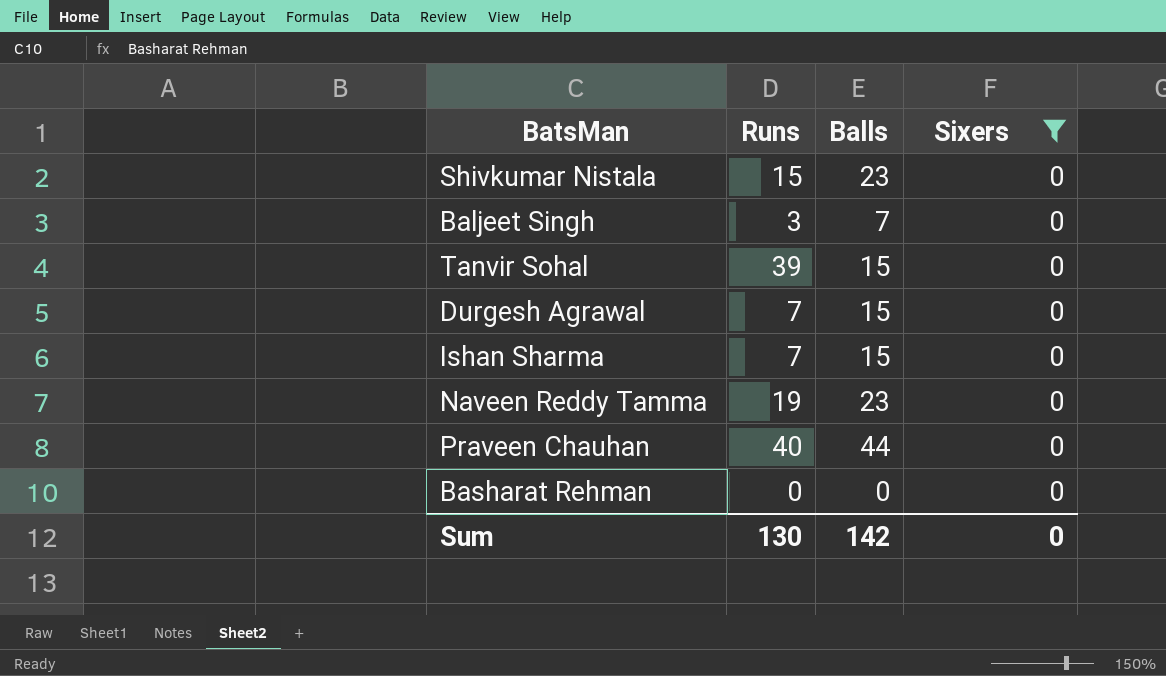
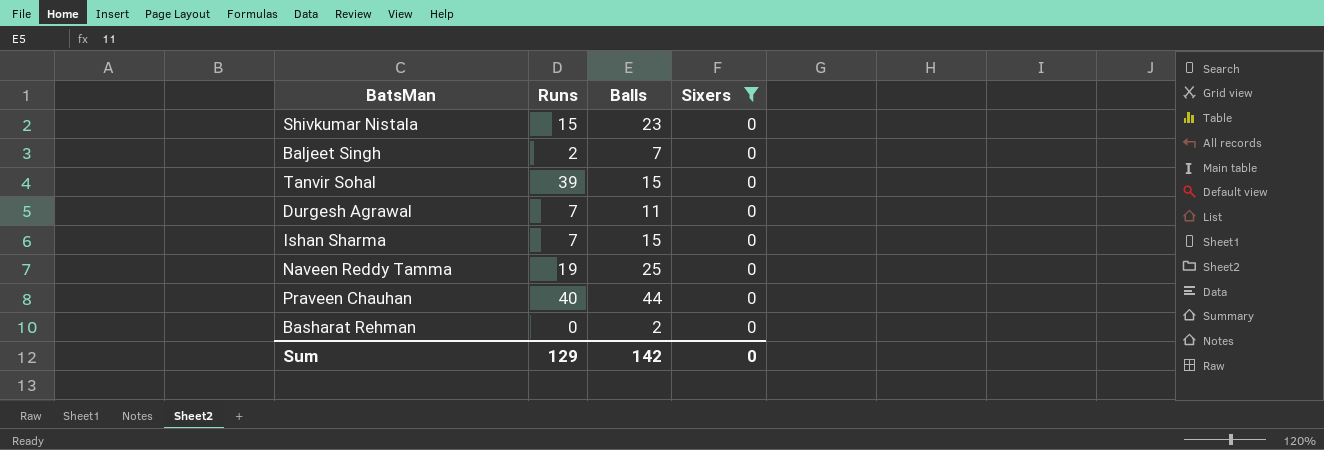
Baljeet Singh | Runs: 3 -> 2
Durgesh Agrawal | Balls: 15 -> 11
Naveen Reddy Tamma | Balls: 23 -> 25
Basharat Rehman | Balls: 0 -> 2
Sum | Runs: 130 -> 129

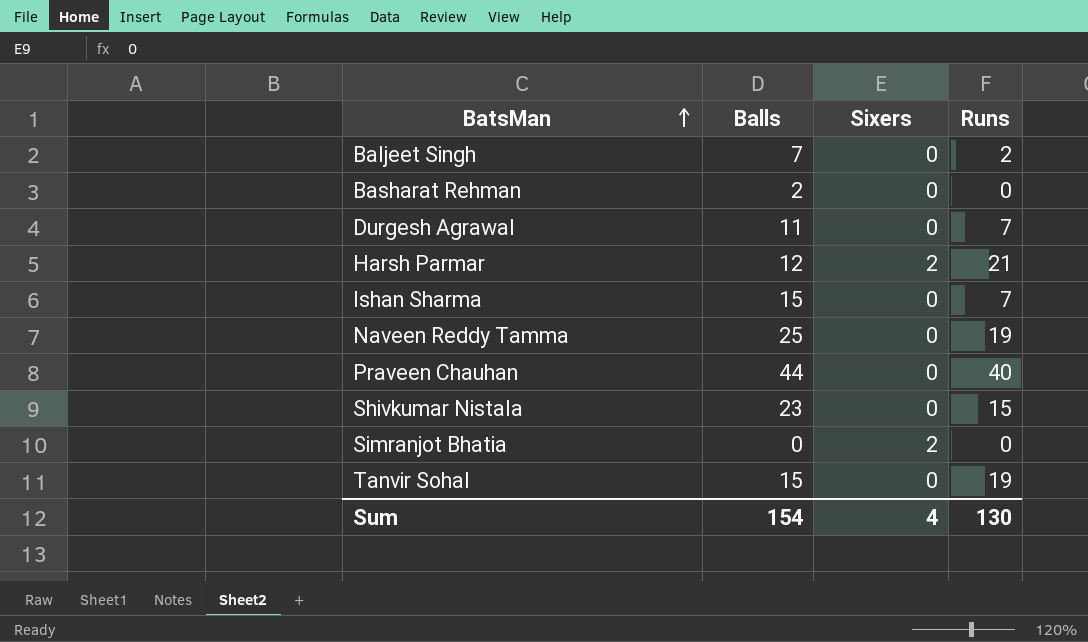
filter: Sixers = 0 -> none
row order: none -> BatsMan ascending
column Runs | position: 2 -> 4
Tanvir Sohal | Runs: 39 -> 19
Sum | Balls: 142 -> 154
Sum | Sixers: 0 -> 4
Sum | Runs: 129 -> 130

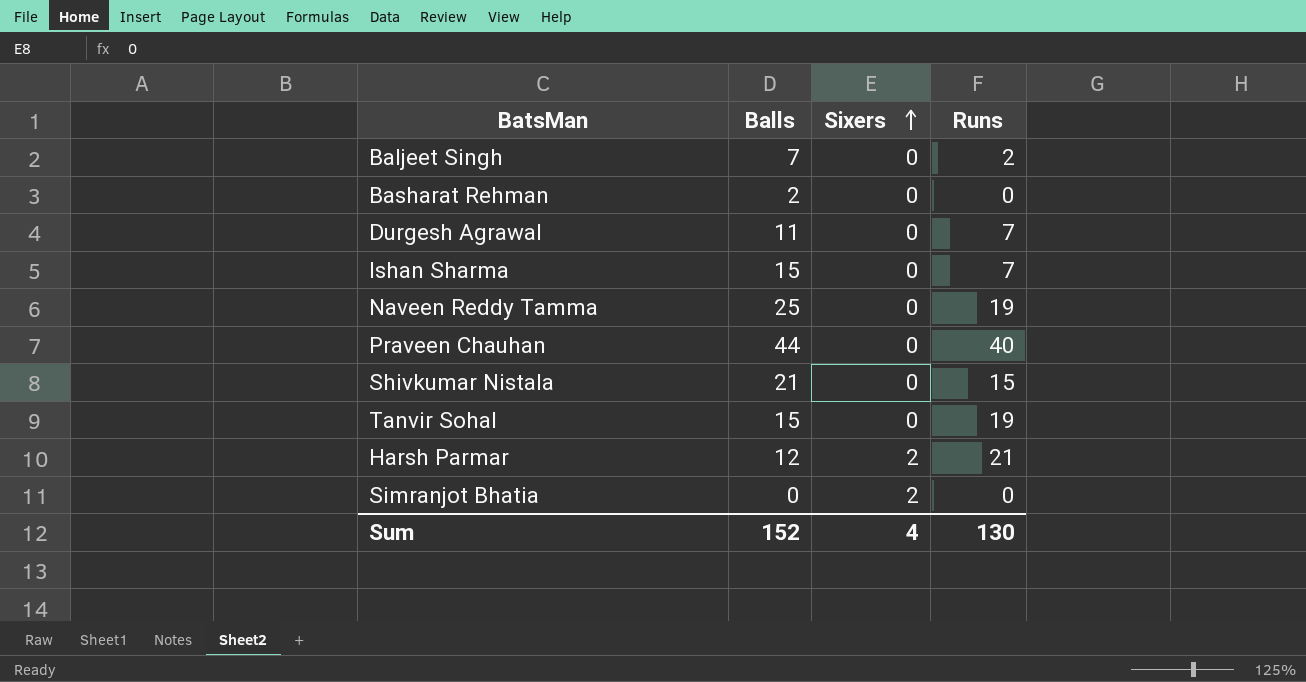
row order: BatsMan ascending -> Sixers ascending
Shivkumar Nistala | Balls: 23 -> 21
Sum | Balls: 154 -> 152

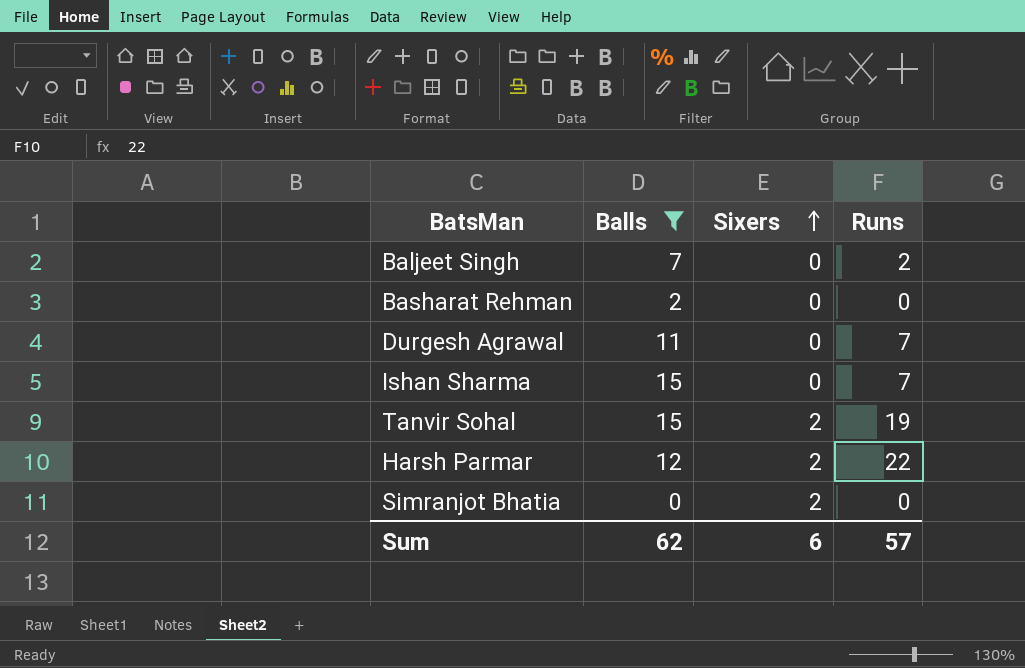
filter: none -> Balls <= 15
Tanvir Sohal | Sixers: 0 -> 2
Harsh Parmar | Runs: 21 -> 22
Sum | Balls: 152 -> 62
Sum | Sixers: 4 -> 6
Sum | Runs: 130 -> 57

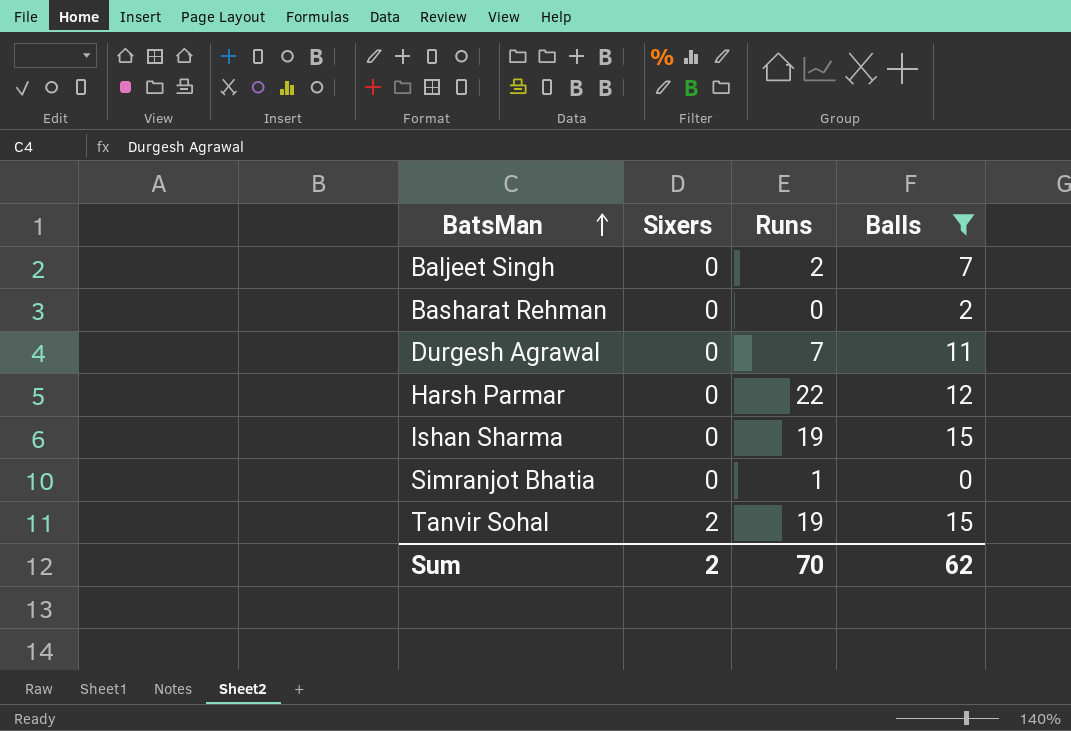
row order: Sixers ascending -> BatsMan ascending
column Balls | position: 2 -> 4
Harsh Parmar | Sixers: 2 -> 0
Ishan Sharma | Runs: 7 -> 19
Simranjot Bhatia | Sixers: 2 -> 0
Simranjot Bhatia | Runs: 0 -> 1
Sum | Sixers: 6 -> 2
Sum | Runs: 57 -> 70

